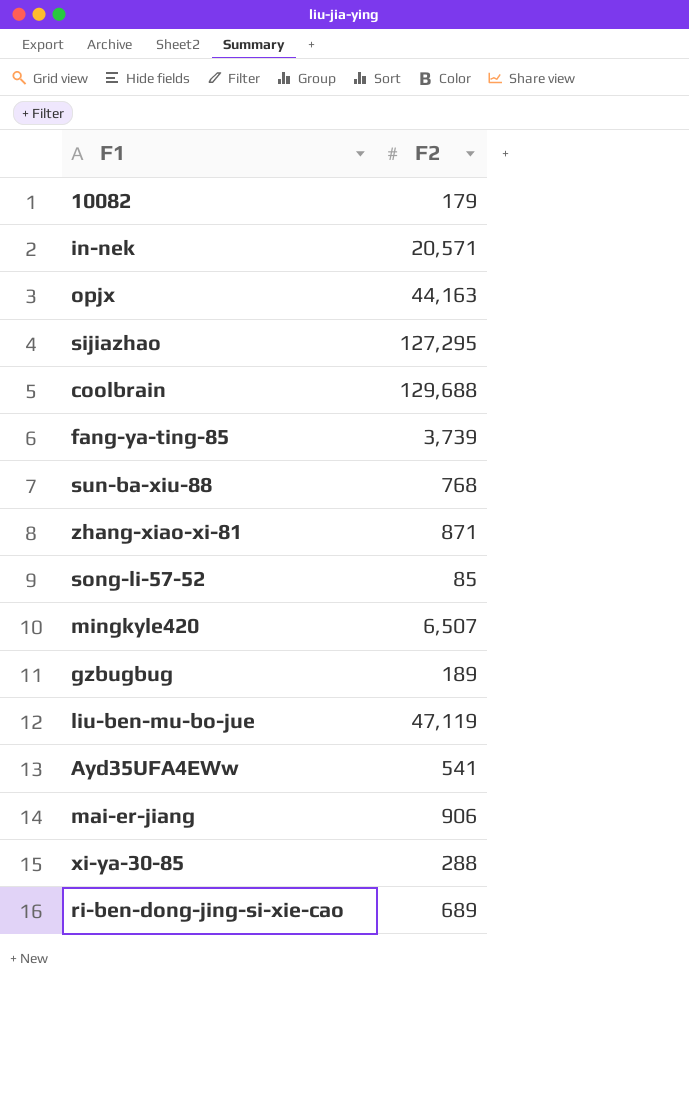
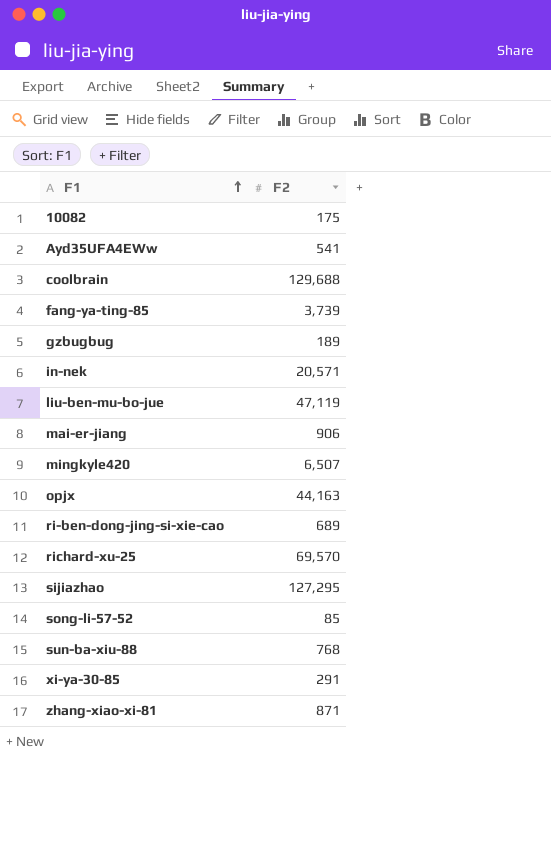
row order: none -> F1 ascending
10082 | F2: 179 -> 175
row richard-xu-25: none -> 69,570
xi-ya-30-85 | F2: 288 -> 291

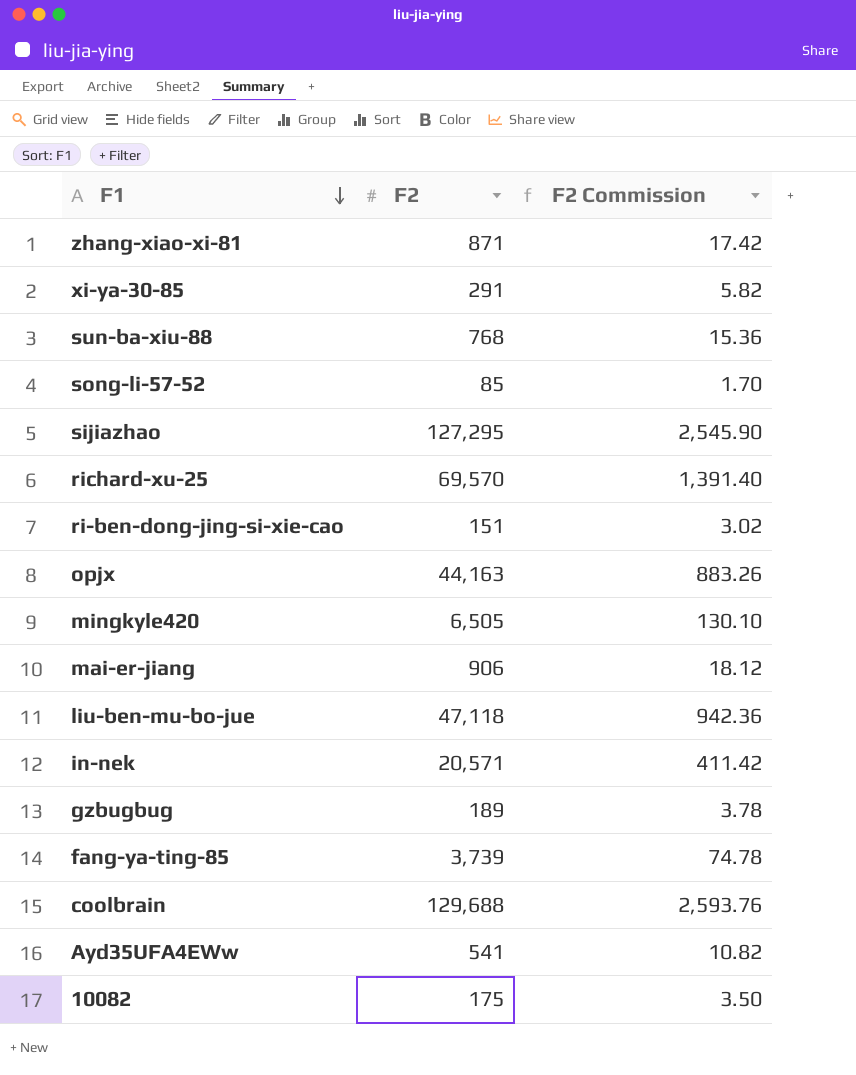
row order: F1 ascending -> F1 descending
column F2 Commission | formula: none -> [F2] * 0.02
ri-ben-dong-jing-si-xie-cao | F2: 689 -> 151
mingkyle420 | F2: 6,507 -> 6,505
liu-ben-mu-bo-jue | F2: 47,119 -> 47,118

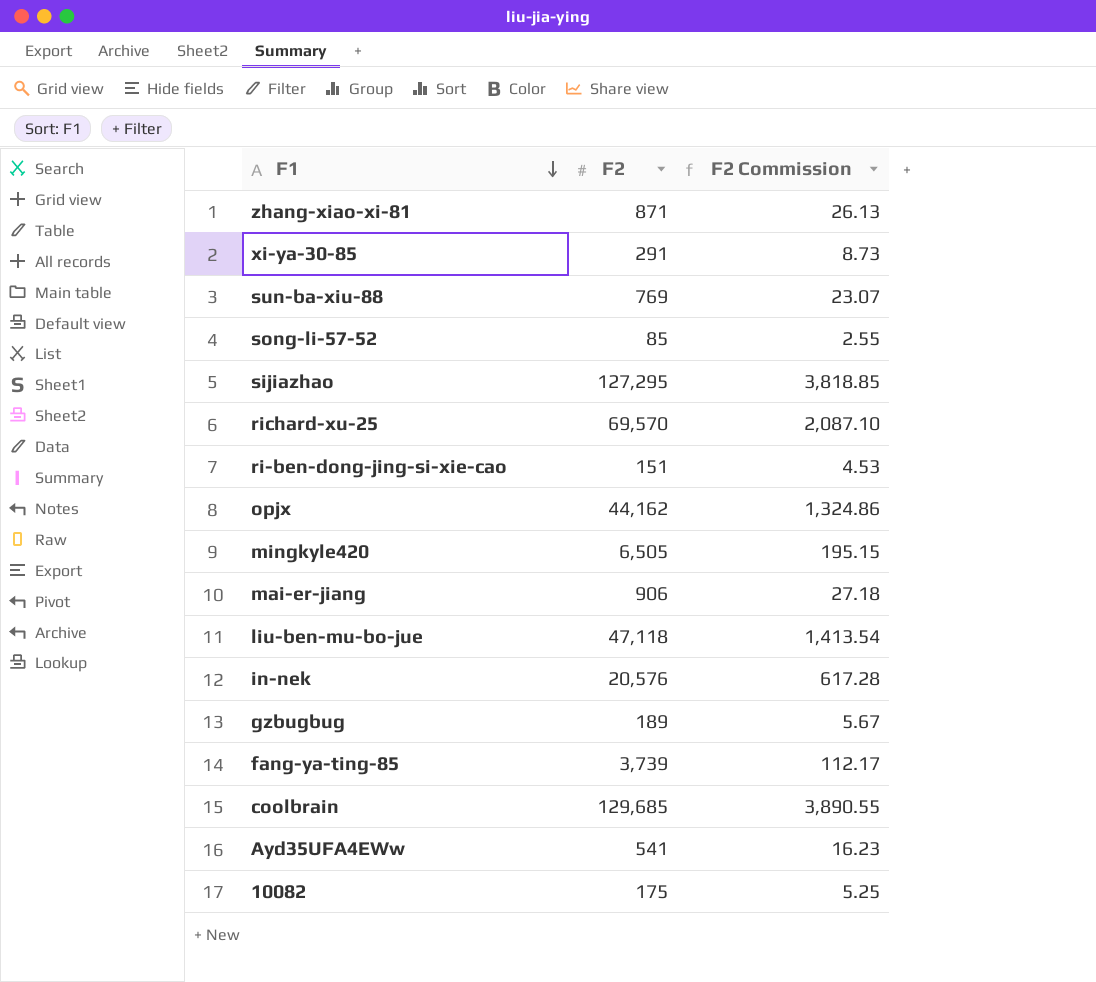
column F2 Commission | formula: [F2] * 0.02 -> [F2] * 0.03
sun-ba-xiu-88 | F2: 768 -> 769
opjx | F2: 44,163 -> 44,162
in-nek | F2: 20,571 -> 20,576
coolbrain | F2: 129,688 -> 129,685

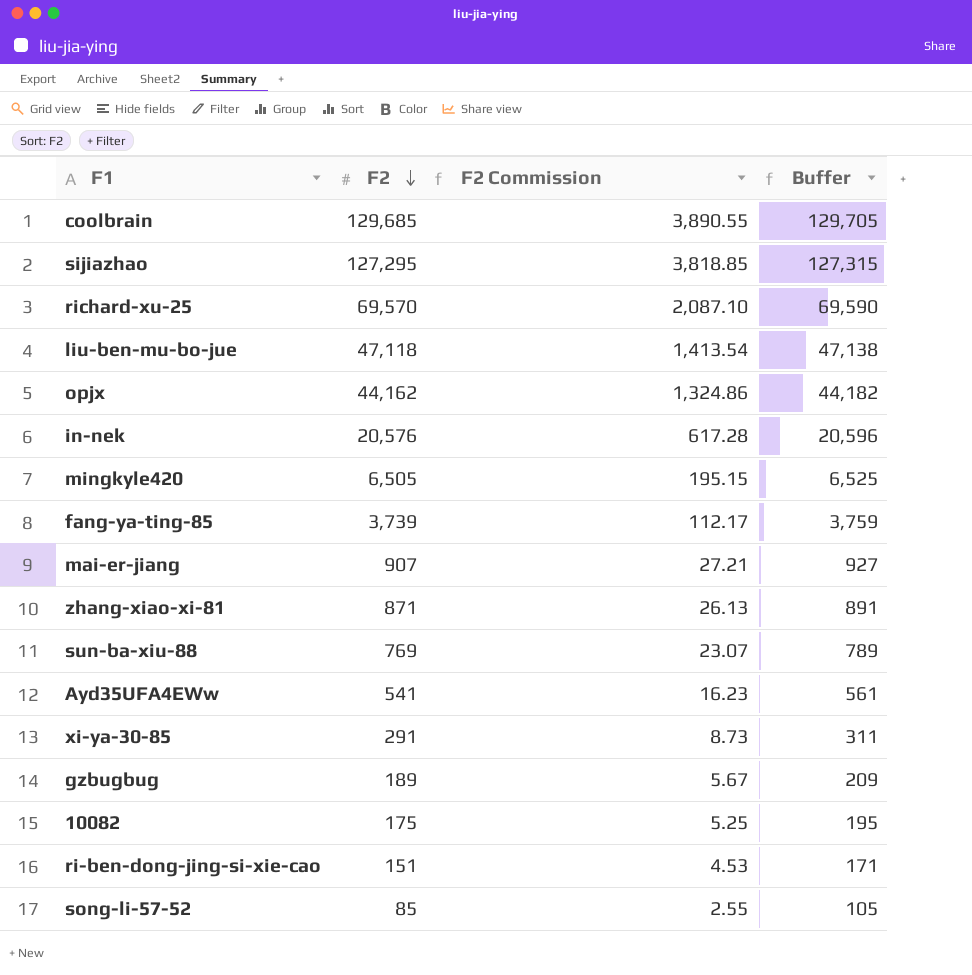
row order: F1 descending -> F2 descending
column Buffer | formula: none -> [F2] + 20
mai-er-jiang | F2: 906 -> 907
mai-er-jiang | F2 Commission: 27.18 -> 27.21

